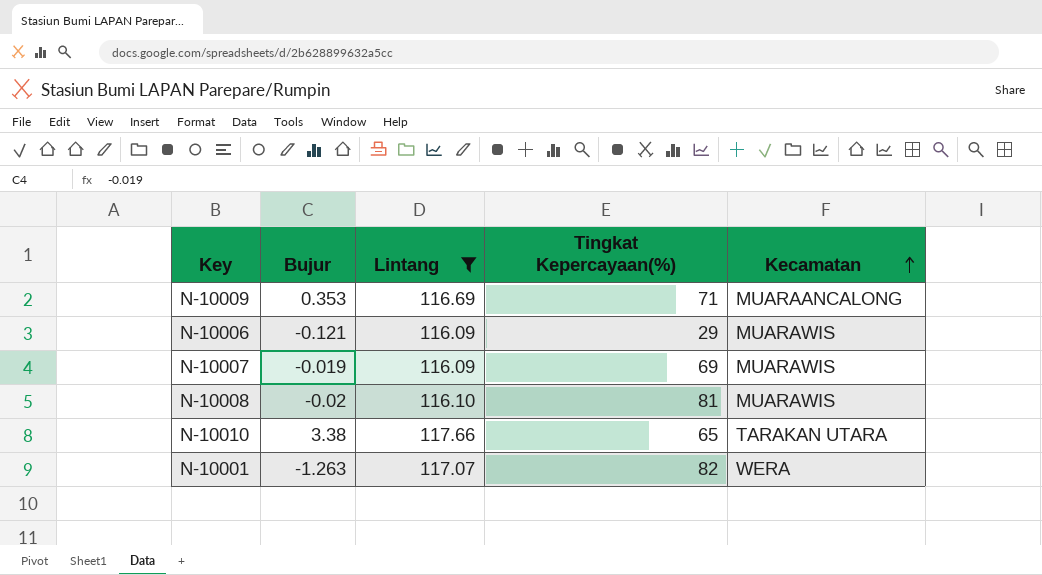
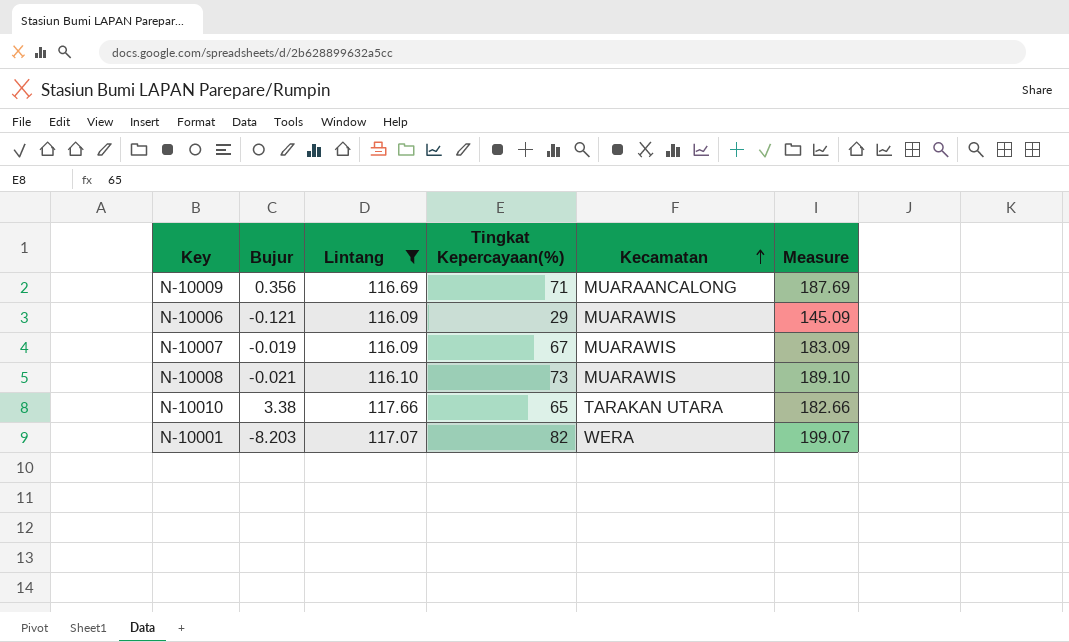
column Measure | formula: none -> [Lintang] + [Tingkat Kepercayaan(%)]
N-10009 | Bujur: 0.353 -> 0.356
N-10007 | Tingkat Kepercayaan(%): 69 -> 67
N-10008 | Bujur: -0.02 -> -0.021
N-10008 | Tingkat Kepercayaan(%): 81 -> 73
N-10001 | Bujur: -1.263 -> -8.203

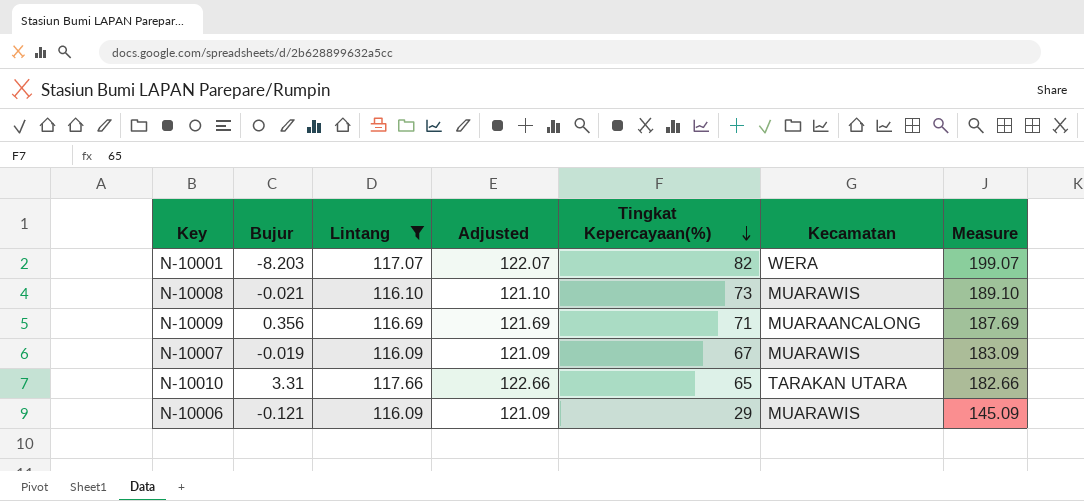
row order: Kecamatan ascending -> Tingkat Kepercayaan(%) descending
column Adjusted | formula: none -> [Lintang] + 5
N-10010 | Bujur: 3.38 -> 3.31

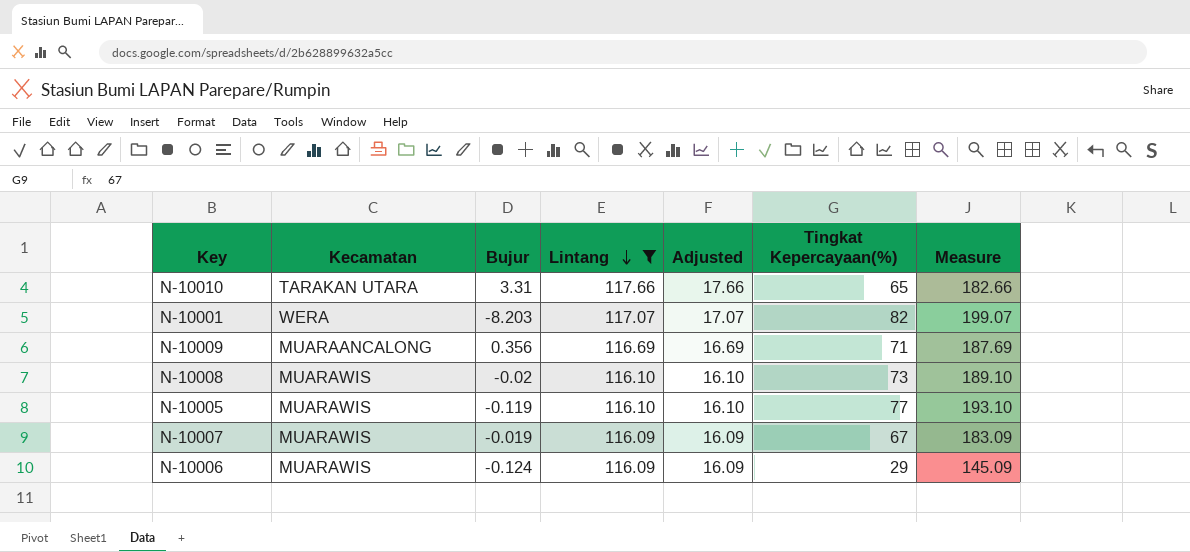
row order: Tingkat Kepercayaan(%) descending -> Lintang descending
column Kecamatan | position: 6 -> 2
column Adjusted | formula: [Lintang] + 5 -> [Lintang] - 100
N-10008 | Bujur: -0.021 -> -0.02
row N-10005: none -> MUARAWIS | -0.119 | 116.10 | 16.10 | 77 | 193.10
N-10006 | Bujur: -0.121 -> -0.124

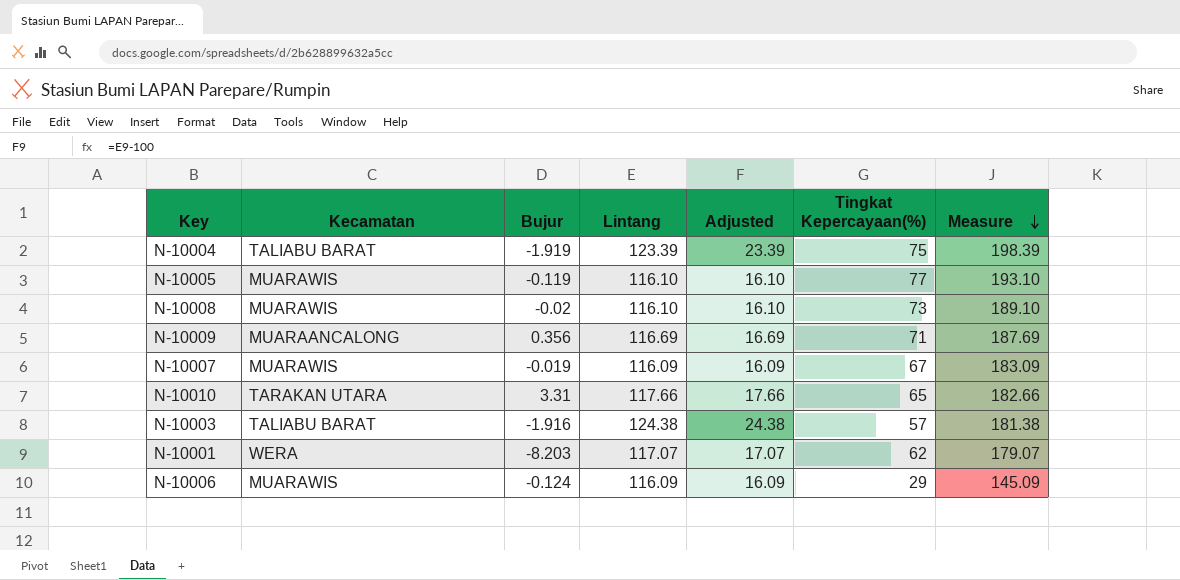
filter: Lintang <= 117.66 -> none
row order: Lintang descending -> Measure descending
N-10001 | Tingkat Kepercayaan(%): 82 -> 62
N-10001 | Measure: 199.07 -> 179.07

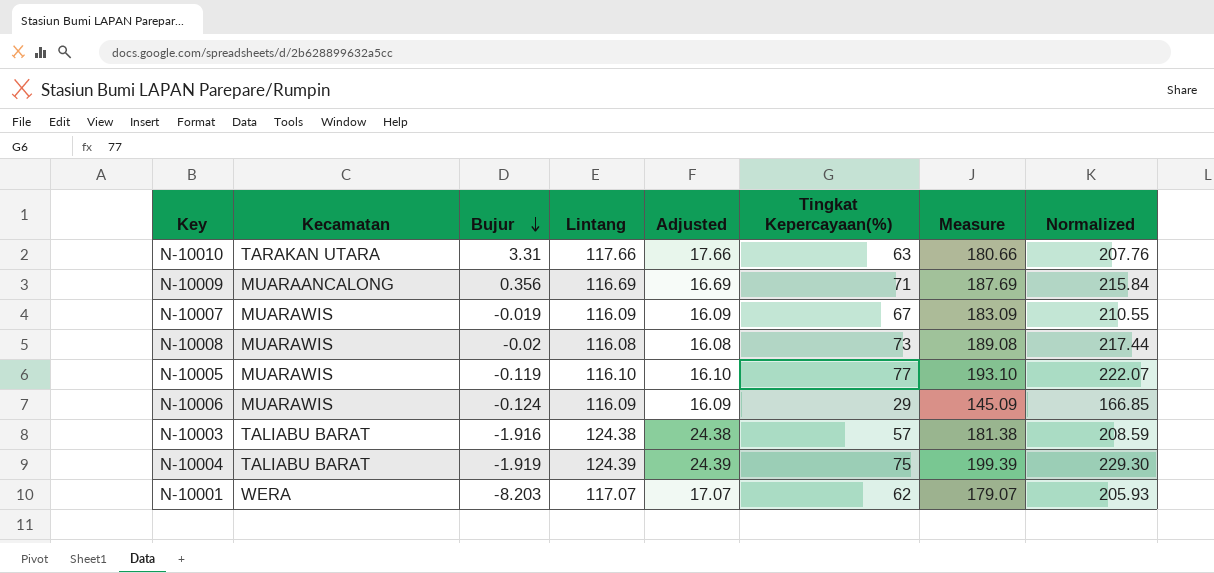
row order: Measure descending -> Bujur descending
column Normalized | formula: none -> [Measure] * 1.15
N-10010 | Tingkat Kepercayaan(%): 65 -> 63
N-10010 | Measure: 182.66 -> 180.66
N-10008 | Lintang: 116.10 -> 116.08
N-10008 | Adjusted: 16.10 -> 16.08
N-10008 | Measure: 189.10 -> 189.08
N-10004 | Lintang: 123.39 -> 124.39
N-10004 | Adjusted: 23.39 -> 24.39
N-10004 | Measure: 198.39 -> 199.39

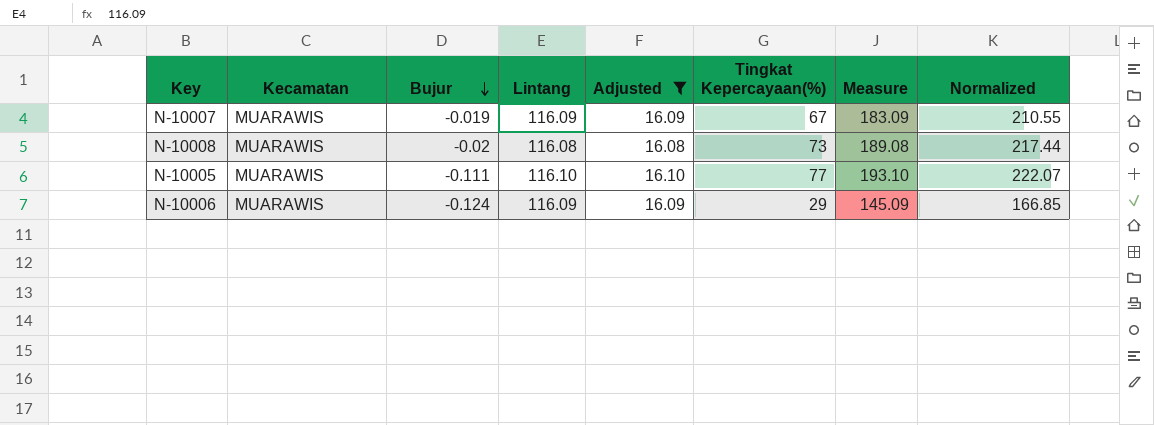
filter: none -> Adjusted <= 16.10
N-10005 | Bujur: -0.119 -> -0.111

